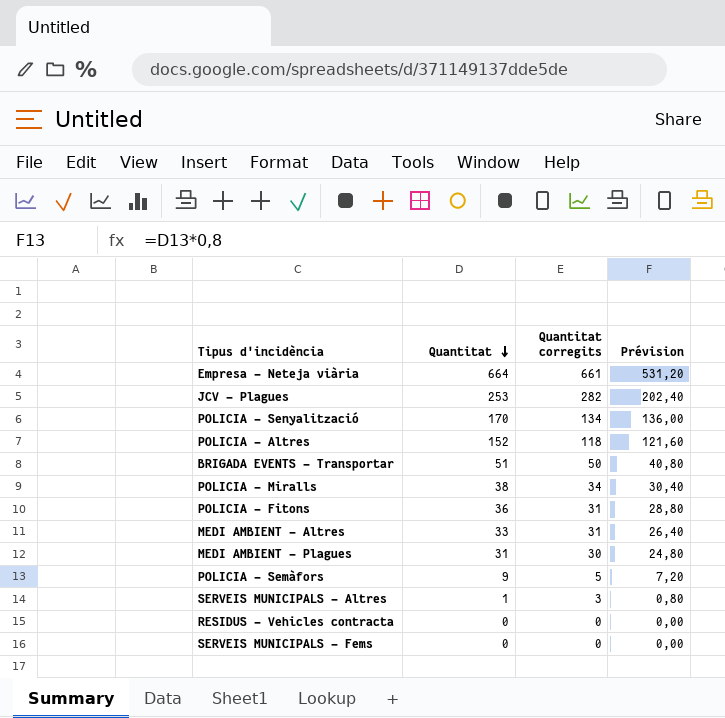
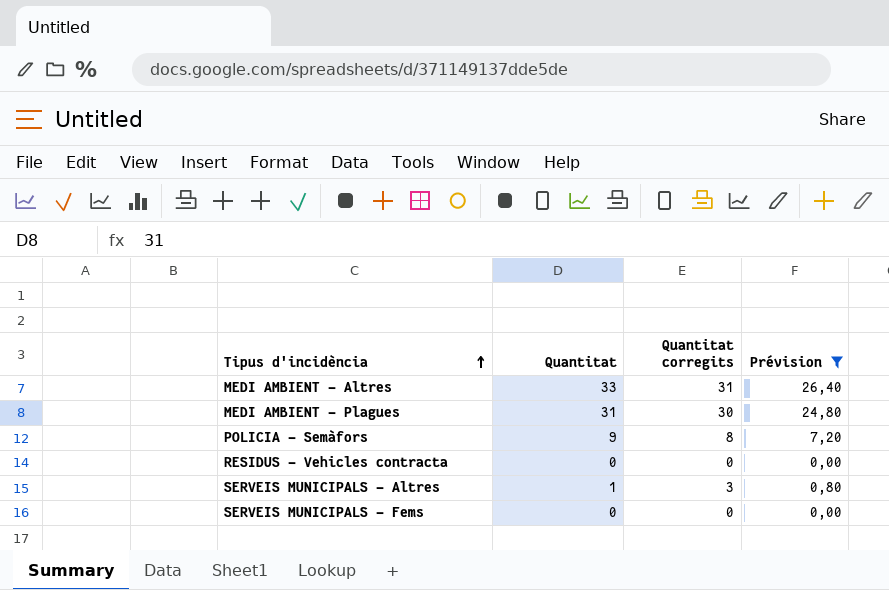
filter: none -> Prévision <= 26,40
row order: Quantitat descending -> Tipus d'incidència ascending
POLICIA - Semàfors | Quantitat corregits: 5 -> 8

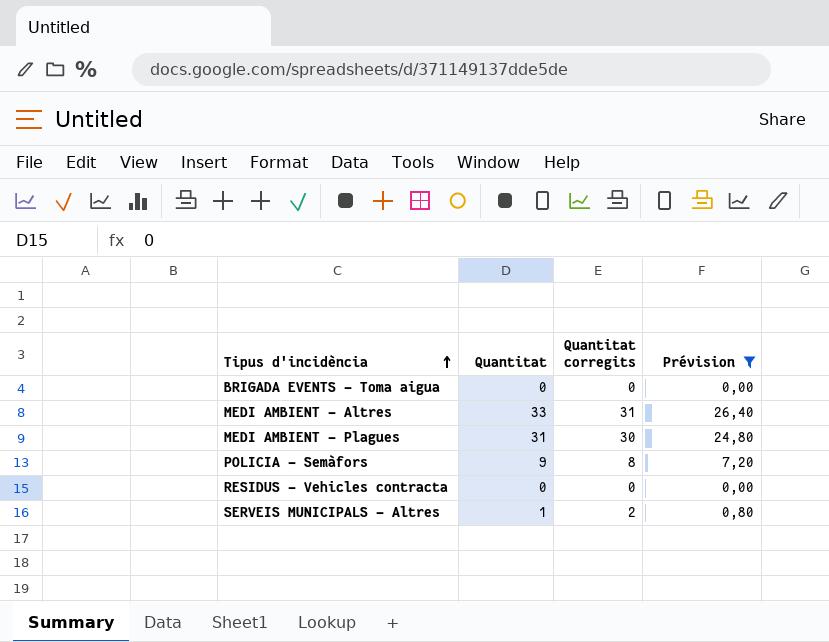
row SERVEIS MUNICIPALS - Fems: 0 | 0 | 0,00 -> none
row BRIGADA EVENTS - Toma aigua: none -> 0 | 0 | 0,00
SERVEIS MUNICIPALS - Altres | Quantitat corregits: 3 -> 2

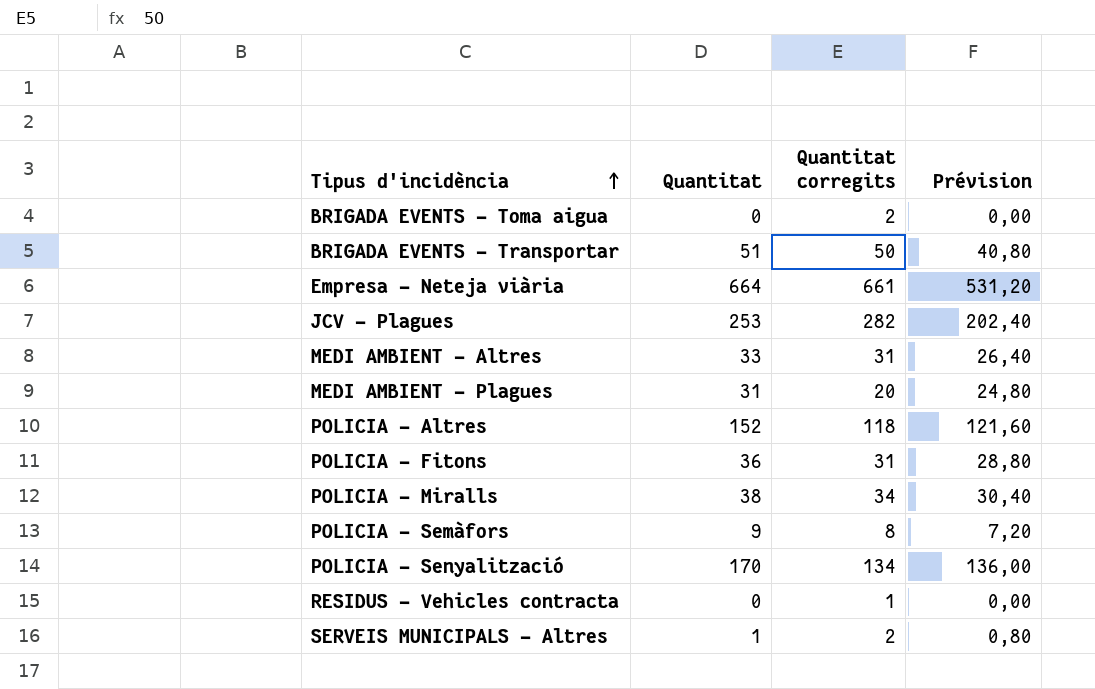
filter: Prévision <= 26,40 -> none
BRIGADA EVENTS - Toma aigua | Quantitat corregits: 0 -> 2
MEDI AMBIENT - Plagues | Quantitat corregits: 30 -> 20
RESIDUS - Vehicles contracta | Quantitat corregits: 0 -> 1

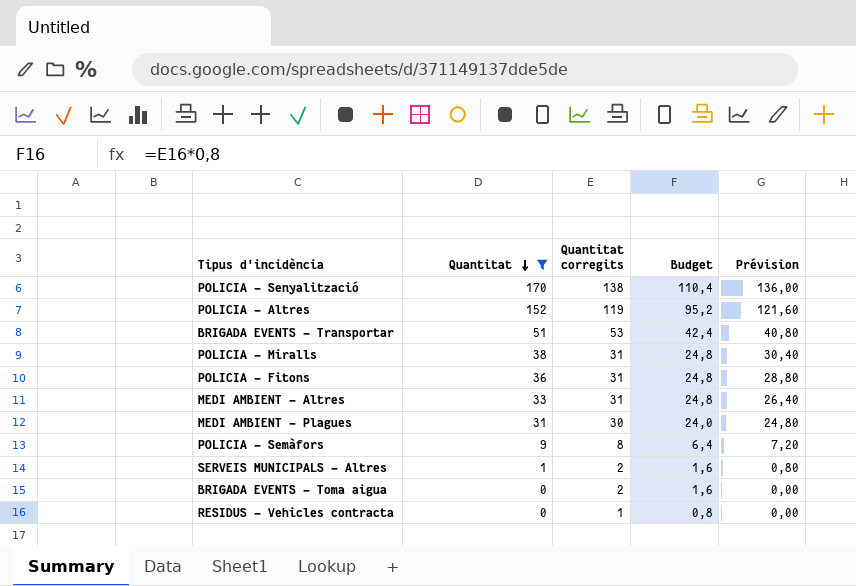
filter: none -> Quantitat <= 170
row order: Tipus d'incidència ascending -> Quantitat descending
column Budget | formula: none -> [Quantitat corregits] * 0,8
POLICIA - Senyalització | Quantitat corregits: 134 -> 138
POLICIA - Altres | Quantitat corregits: 118 -> 119
BRIGADA EVENTS - Transportar | Quantitat corregits: 50 -> 53
POLICIA - Miralls | Quantitat corregits: 34 -> 31
MEDI AMBIENT - Plagues | Quantitat corregits: 20 -> 30

